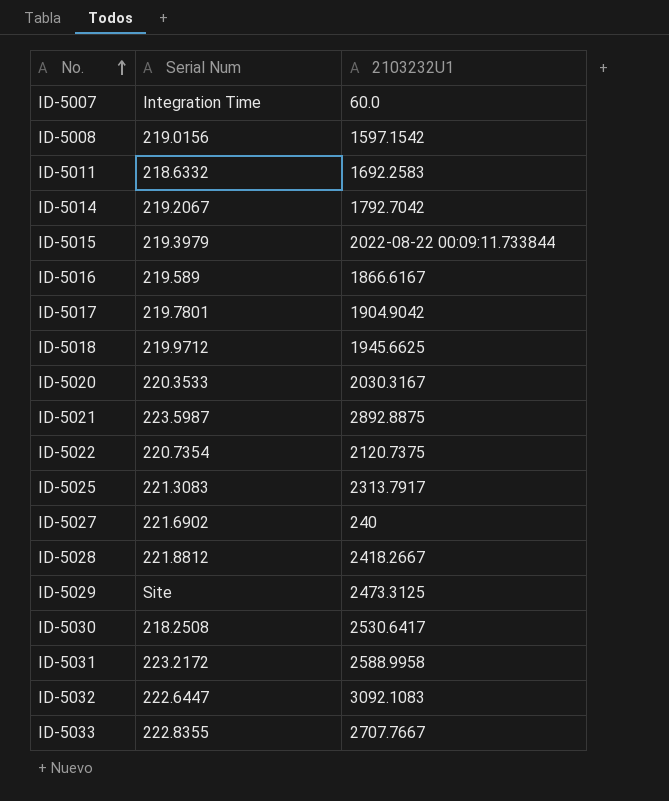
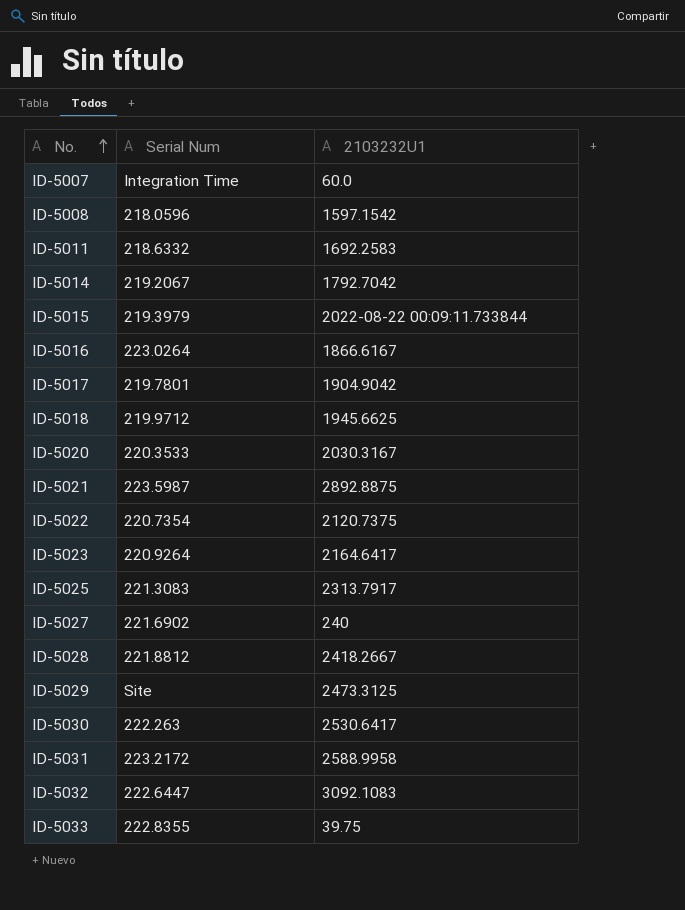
ID-5008 | Serial Num: 219.0156 -> 218.0596
ID-5016 | Serial Num: 219.589 -> 223.0264
row ID-5023: none -> 220.9264 | 2164.6417
ID-5030 | Serial Num: 218.2508 -> 222.263
ID-5033 | 2103232U1: 2707.7667 -> 39.75

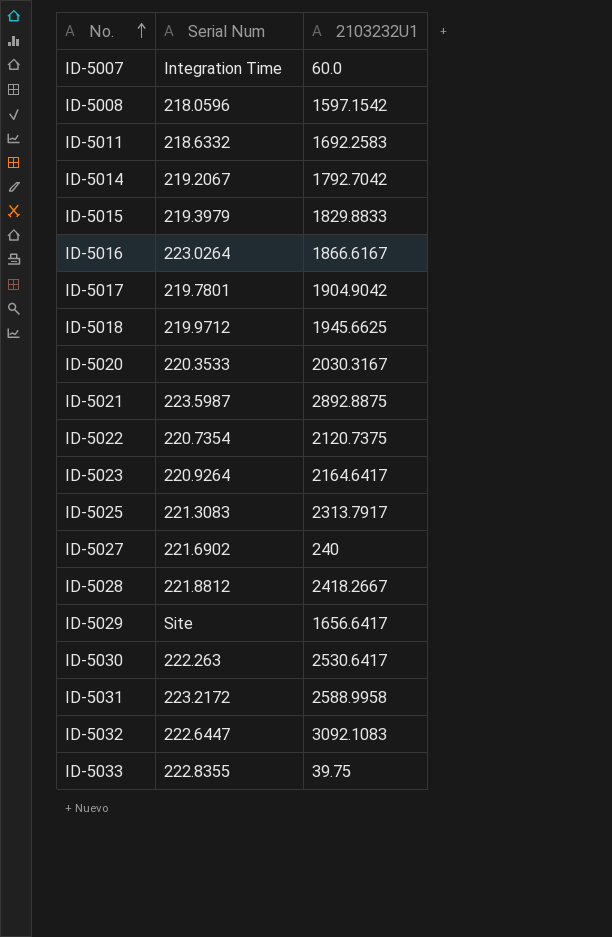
ID-5015 | 2103232U1: 2022-08-22 00:09:11.733844 -> 1829.8833
ID-5029 | 2103232U1: 2473.3125 -> 1656.6417

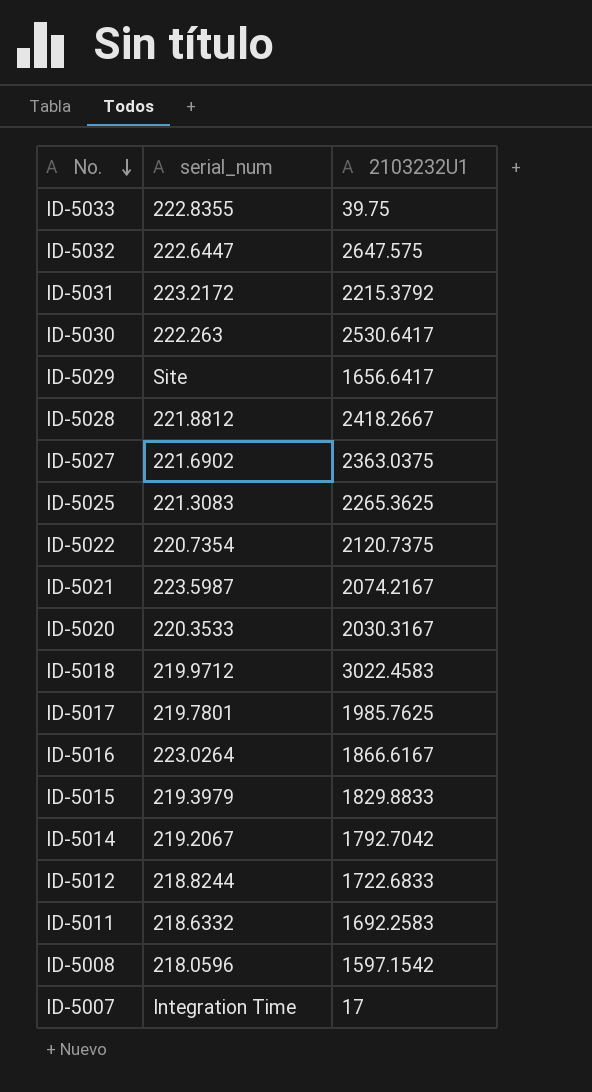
row order: No. ascending -> No. descending
column name: Serial Num -> serial_num
row ID-5023: 220.9264 | 2164.6417 -> none
ID-5032 | 2103232U1: 3092.1083 -> 2647.575
ID-5031 | 2103232U1: 2588.9958 -> 2215.3792
ID-5027 | 2103232U1: 240 -> 2363.0375
ID-5025 | 2103232U1: 2313.7917 -> 2265.3625
ID-5021 | 2103232U1: 2892.8875 -> 2074.2167
ID-5018 | 2103232U1: 1945.6625 -> 3022.4583
ID-5017 | 2103232U1: 1904.9042 -> 1985.7625
row ID-5012: none -> 218.8244 | 1722.6833
ID-5007 | 2103232U1: 60.0 -> 17

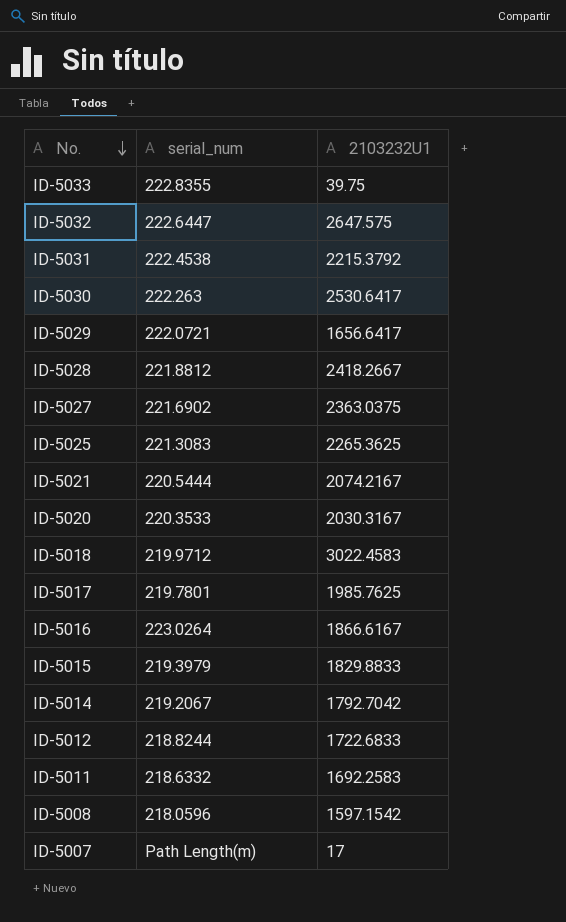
row ID-5022: 220.7354 | 2120.7375 -> none
ID-5031 | serial_num: 223.2172 -> 222.4538
ID-5029 | serial_num: Site -> 222.0721
ID-5021 | serial_num: 223.5987 -> 220.5444
ID-5007 | serial_num: Integration Time -> Path Length(m)

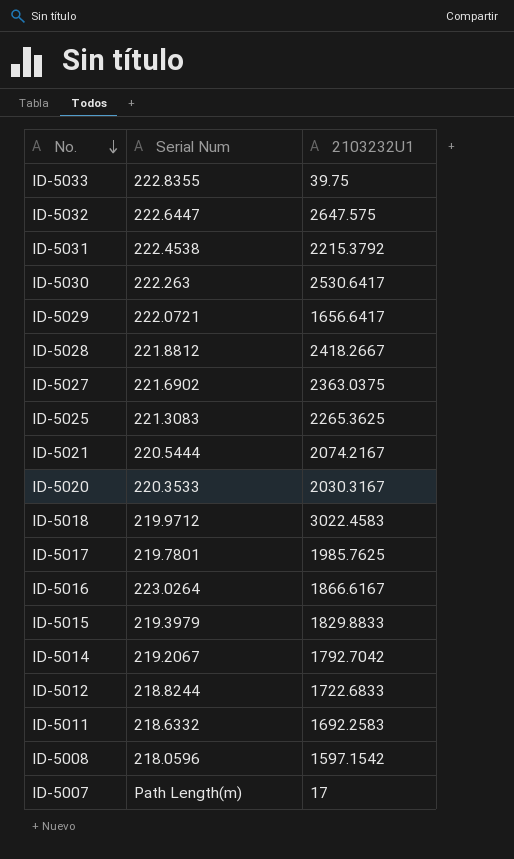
column name: serial_num -> Serial Num

